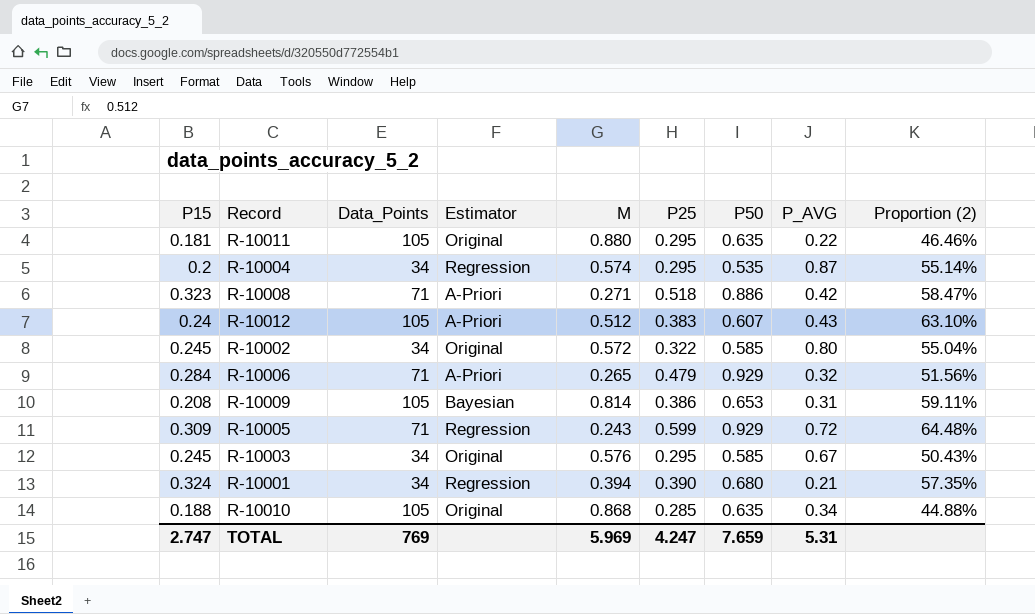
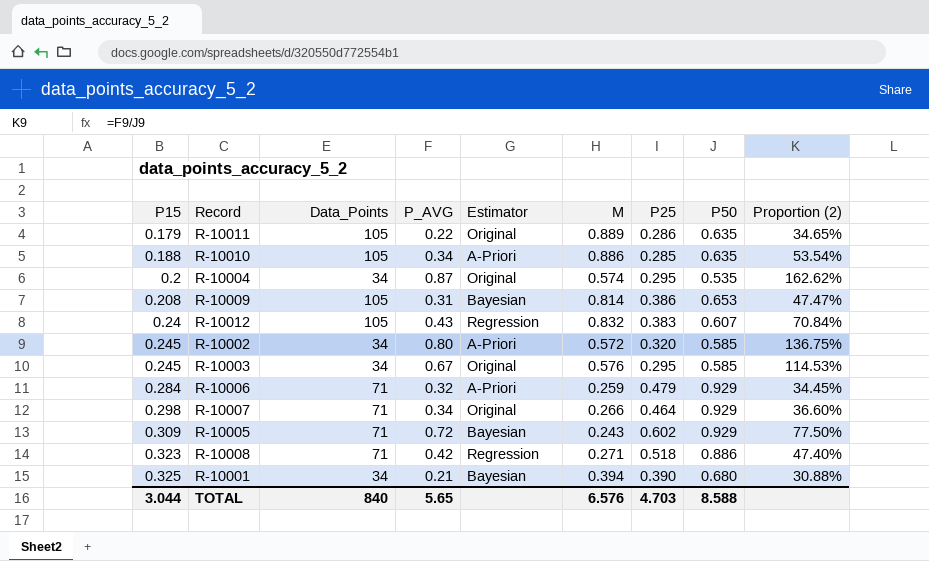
row order: none -> P15 ascending
column P_AVG | position: 8 -> 4
column Proportion (2) | formula: [P25] / [P50] -> [P_AVG] / [P50]
R-10011 | P15: 0.181 -> 0.179
R-10011 | M: 0.880 -> 0.889
R-10011 | P25: 0.295 -> 0.286
R-10010 | Estimator: Original -> A-Priori
R-10010 | M: 0.868 -> 0.886
R-10004 | Estimator: Regression -> Original
R-10012 | Estimator: A-Priori -> Regression
R-10012 | M: 0.512 -> 0.832
R-10002 | Estimator: Original -> A-Priori
R-10002 | P25: 0.322 -> 0.320
R-10006 | M: 0.265 -> 0.259
row R-10007: none -> 0.298 | 71 | 0.34 | Original | 0.266 | 0.464 | 0.929 | 36.60%
R-10005 | Estimator: Regression -> Bayesian
R-10005 | P25: 0.599 -> 0.602
R-10008 | Estimator: A-Priori -> Regression
R-10001 | P15: 0.324 -> 0.325
R-10001 | Estimator: Regression -> Bayesian
TOTAL | P15: 2.747 -> 3.044
TOTAL | Data_Points: 769 -> 840
TOTAL | P_AVG: 5.31 -> 5.65
TOTAL | M: 5.969 -> 6.576
TOTAL | P25: 4.247 -> 4.703
TOTAL | P50: 7.659 -> 8.588

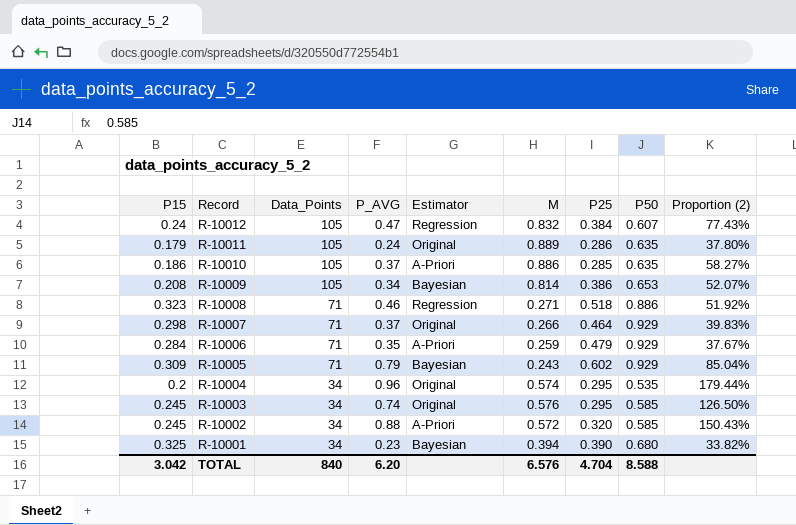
row order: P15 ascending -> Record descending
R-10012 | P_AVG: 0.43 -> 0.47
R-10012 | P25: 0.383 -> 0.384
R-10012 | Proportion (2): 70.84% -> 77.43%
R-10011 | P_AVG: 0.22 -> 0.24
R-10011 | Proportion (2): 34.65% -> 37.80%
R-10010 | P15: 0.188 -> 0.186
R-10010 | P_AVG: 0.34 -> 0.37
R-10010 | Proportion (2): 53.54% -> 58.27%
R-10009 | P_AVG: 0.31 -> 0.34
R-10009 | Proportion (2): 47.47% -> 52.07%
R-10008 | P_AVG: 0.42 -> 0.46
R-10008 | Proportion (2): 47.40% -> 51.92%
R-10007 | P_AVG: 0.34 -> 0.37
R-10007 | Proportion (2): 36.60% -> 39.83%
R-10006 | P_AVG: 0.32 -> 0.35
R-10006 | Proportion (2): 34.45% -> 37.67%
R-10005 | P_AVG: 0.72 -> 0.79
R-10005 | Proportion (2): 77.50% -> 85.04%
R-10004 | P_AVG: 0.87 -> 0.96
R-10004 | Proportion (2): 162.62% -> 179.44%
R-10003 | P_AVG: 0.67 -> 0.74
R-10003 | Proportion (2): 114.53% -> 126.50%
R-10002 | P_AVG: 0.80 -> 0.88
R-10002 | Proportion (2): 136.75% -> 150.43%
R-10001 | P_AVG: 0.21 -> 0.23
R-10001 | Proportion (2): 30.88% -> 33.82%
TOTAL | P15: 3.044 -> 3.042
TOTAL | P_AVG: 5.65 -> 6.20
TOTAL | P25: 4.703 -> 4.704

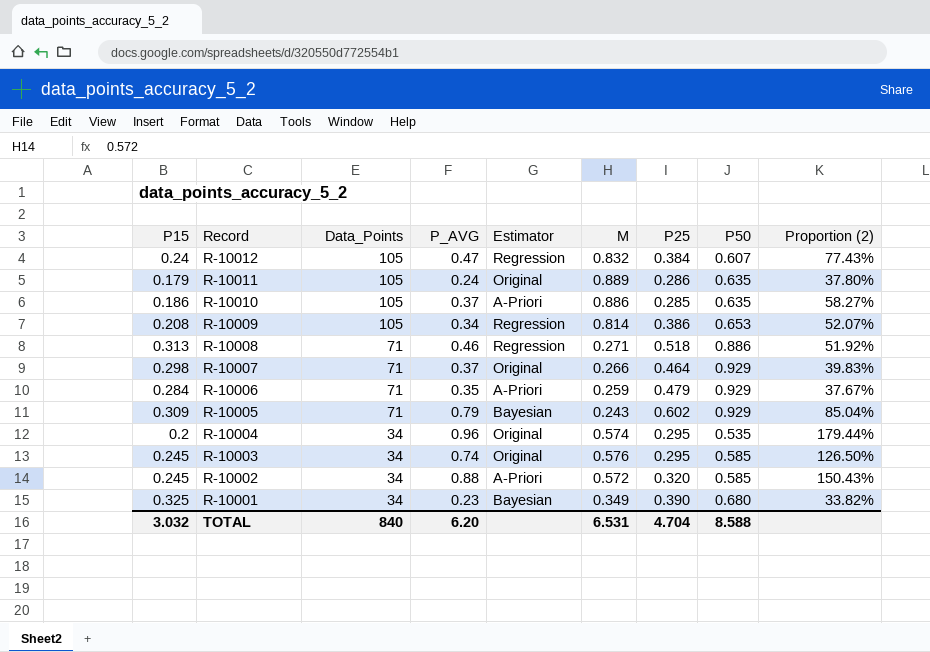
R-10009 | Estimator: Bayesian -> Regression
R-10008 | P15: 0.323 -> 0.313
R-10001 | M: 0.394 -> 0.349
TOTAL | P15: 3.042 -> 3.032
TOTAL | M: 6.576 -> 6.531

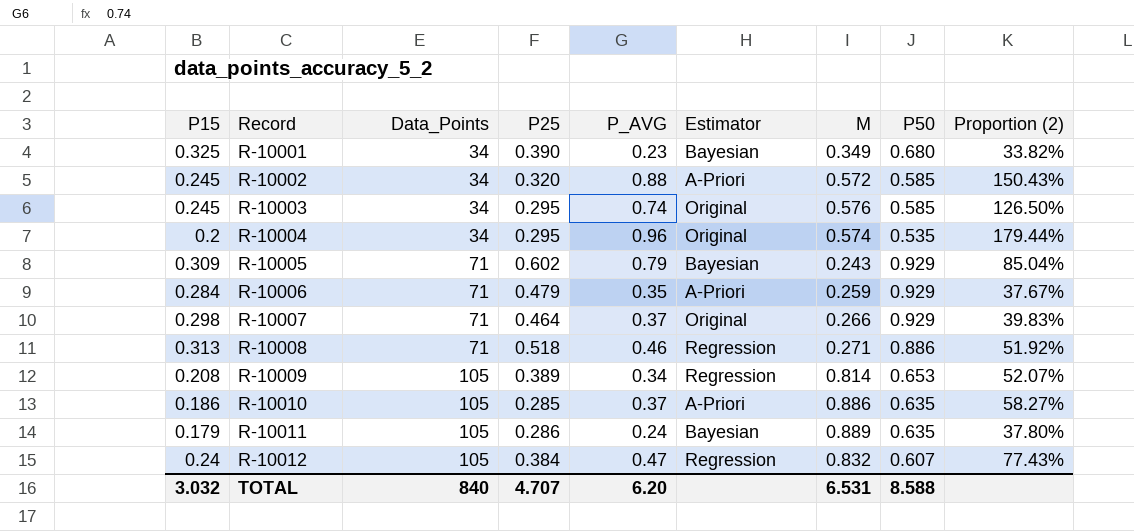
row order: Record descending -> Record ascending
column P25 | position: 7 -> 4
R-10009 | P25: 0.386 -> 0.389
R-10011 | Estimator: Original -> Bayesian
TOTAL | P25: 4.704 -> 4.707

